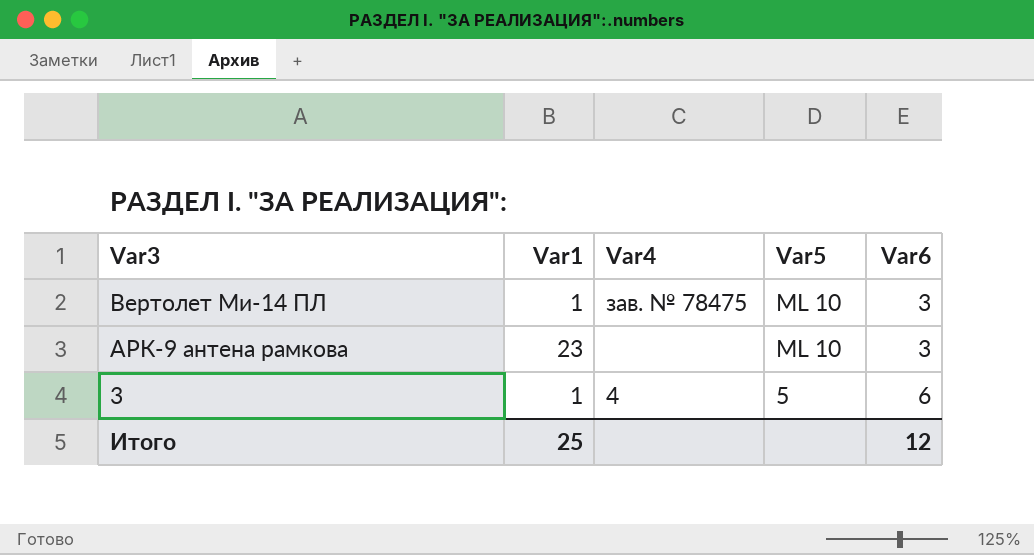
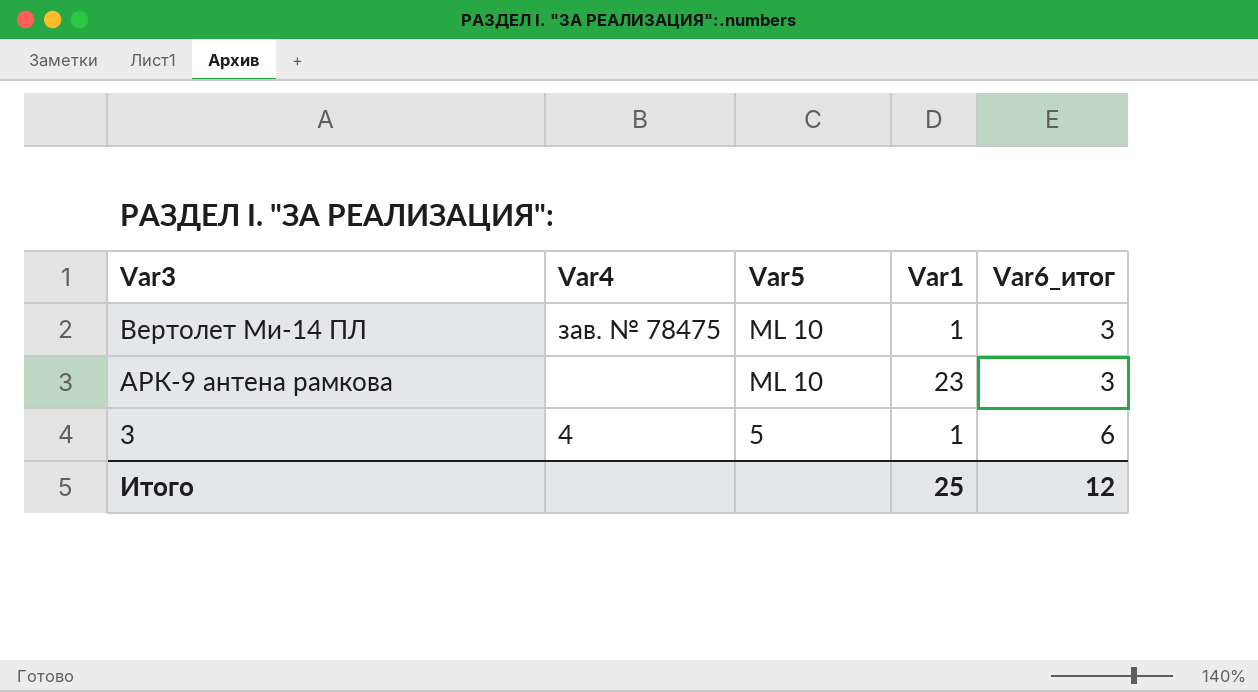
column Var1 | position: 2 -> 4
column name: Var6 -> Var6_итог

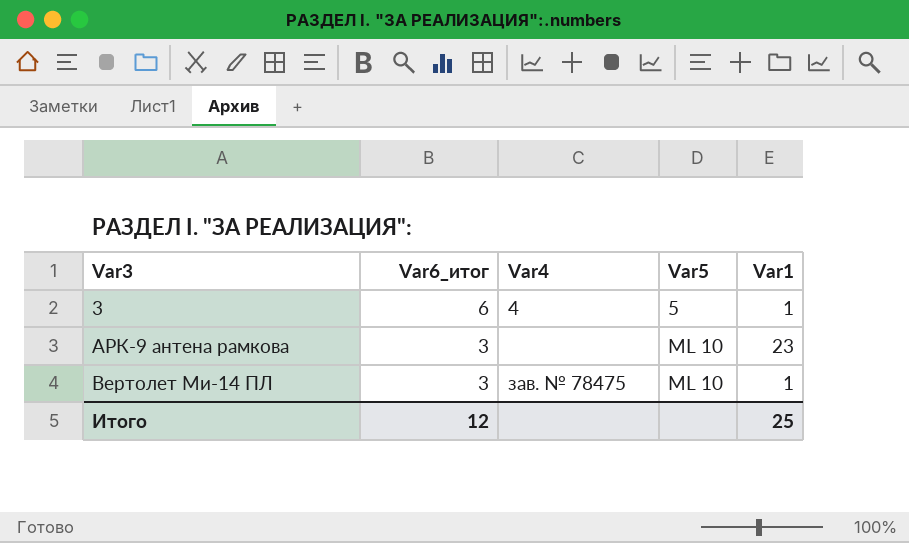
row order: Var3 descending -> Var3 ascending
column Var6_итог | position: 5 -> 2

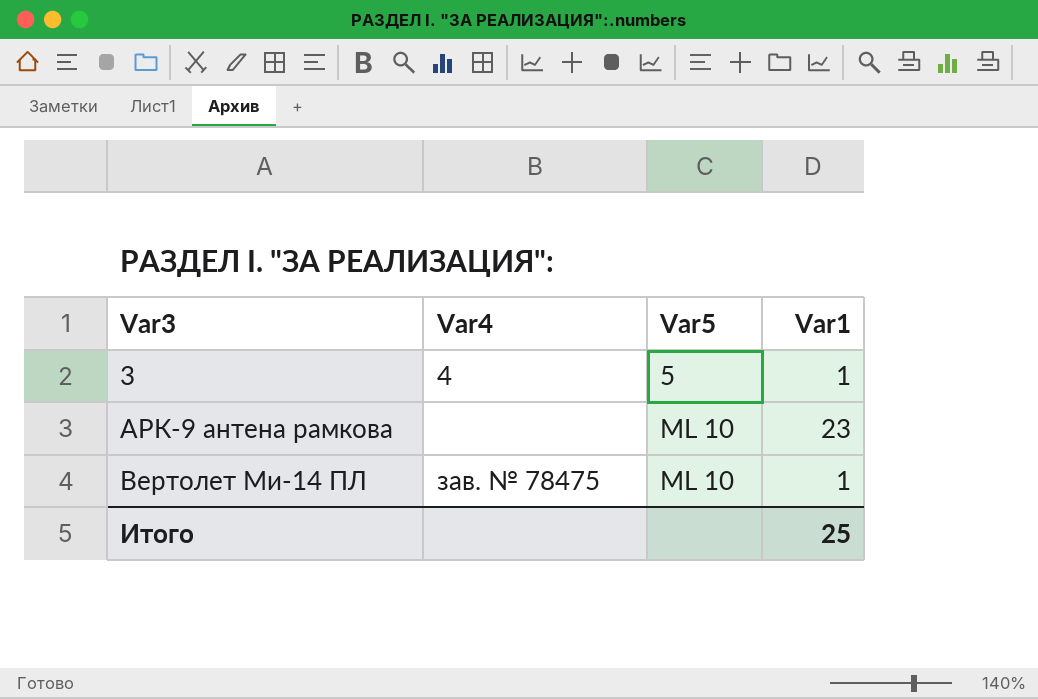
column Var6_итог | position: 2 -> none

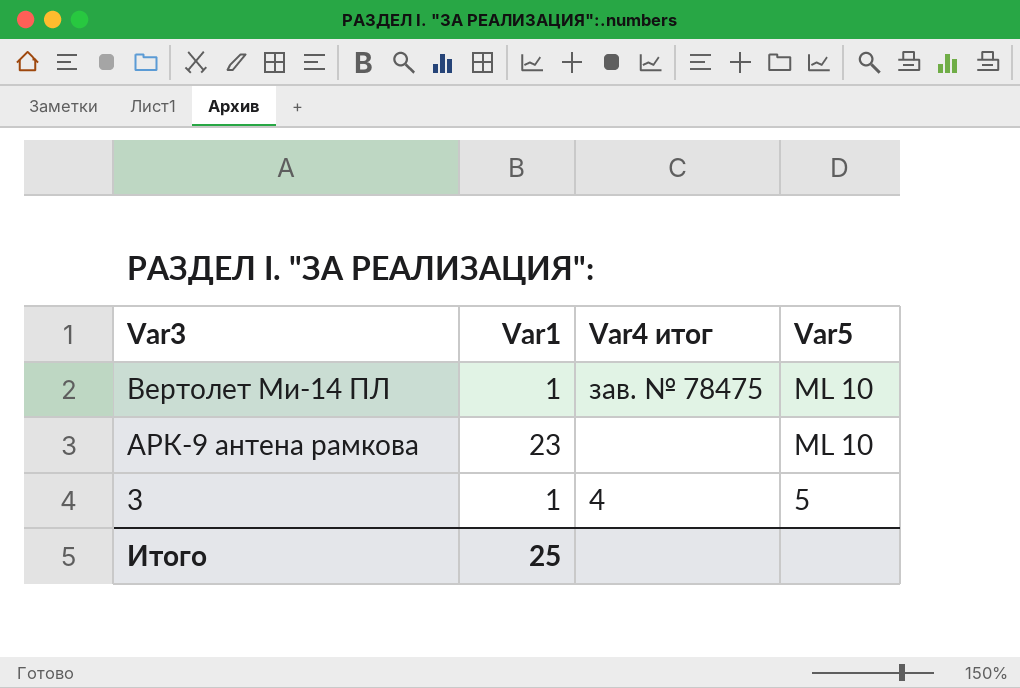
row order: Var3 ascending -> Var3 descending
column Var1 | position: 4 -> 2
column name: Var4 -> Var4 итог

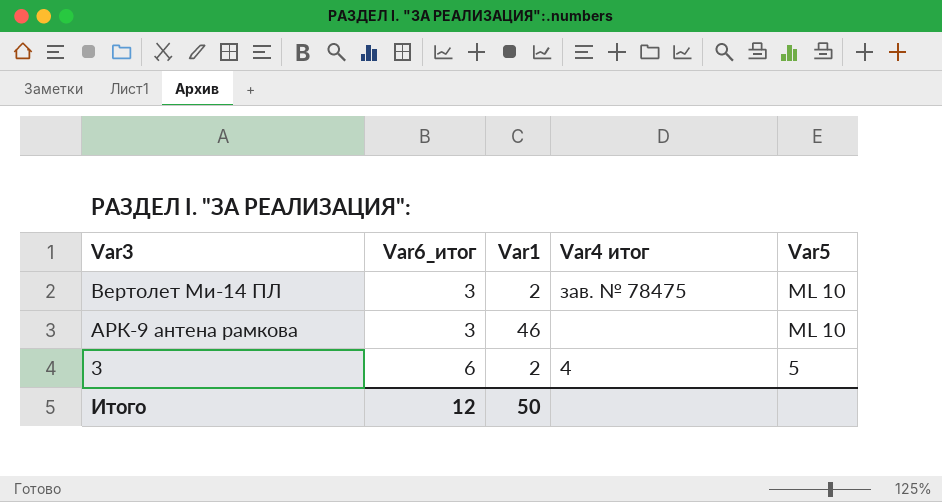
column Var6_итог | position: none -> 2
Вертолет Ми-14 ПЛ | Var1: 1 -> 2
АРК-9 антена рамкова | Var1: 23 -> 46
3 | Var1: 1 -> 2
Итого | Var1: 25 -> 50

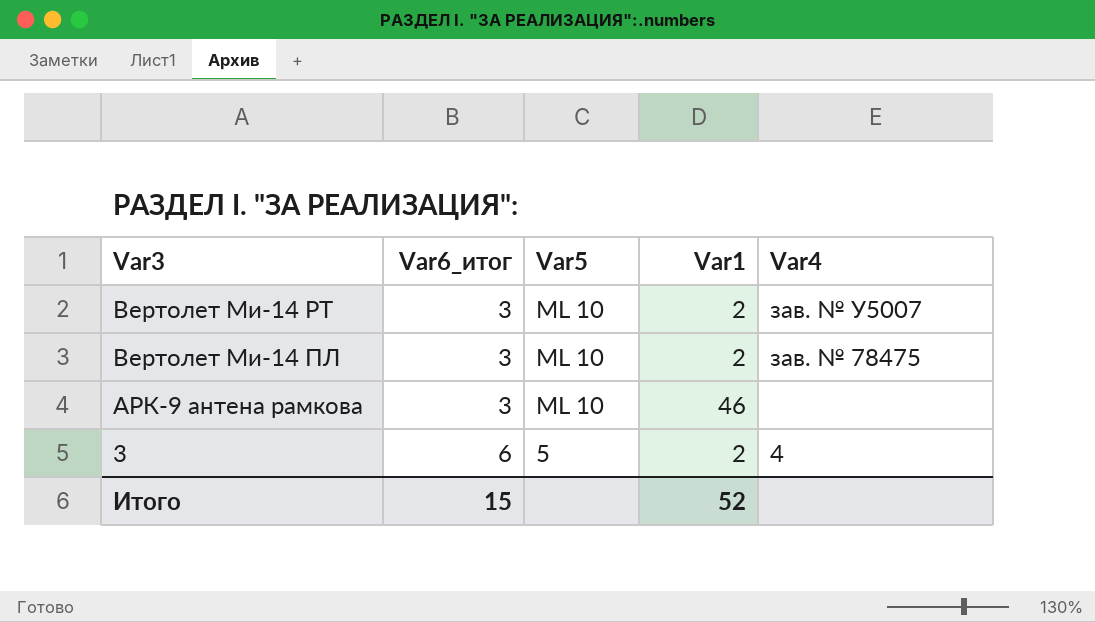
column Var5 | position: 5 -> 3
column name: Var4 итог -> Var4
row Вертолет Ми-14 РТ: none -> 3 | ML 10 | 2 | зав. № У5007
Итого | Var6_итог: 12 -> 15
Итого | Var1: 50 -> 52

